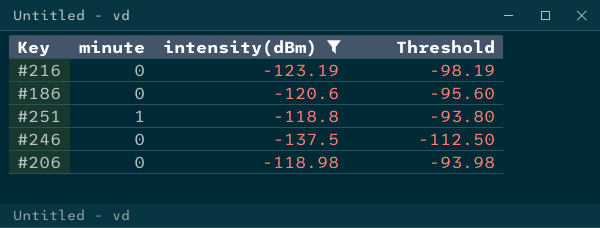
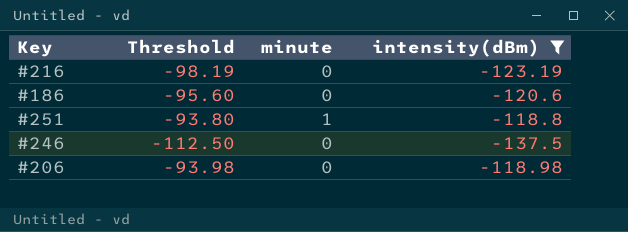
column Threshold | position: 4 -> 2

